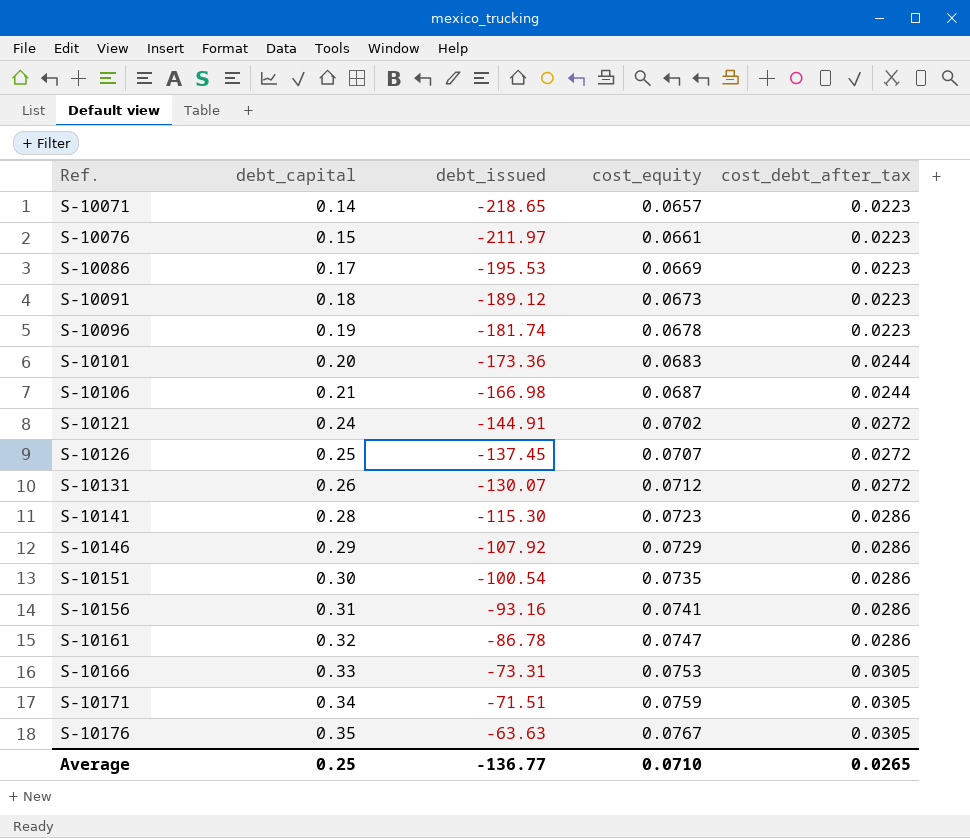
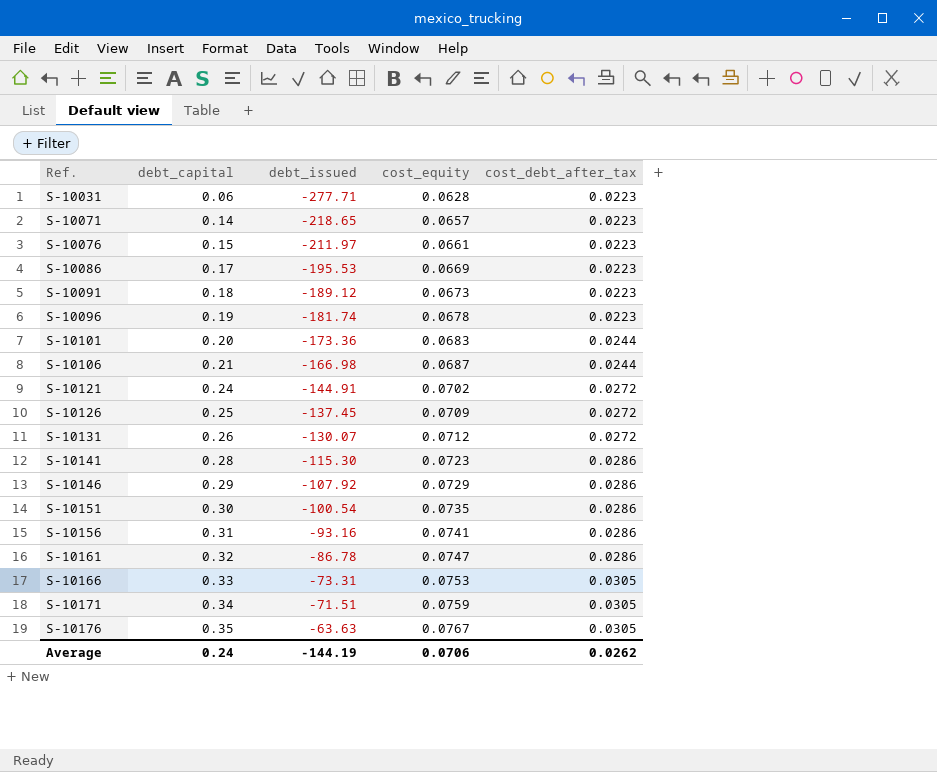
row S-10031: none -> 0.06 | -277.71 | 0.0628 | 0.0223
S-10126 | cost_equity: 0.0707 -> 0.0709
Average | debt_capital: 0.25 -> 0.24
Average | debt_issued: -136.77 -> -144.19
Average | cost_equity: 0.0710 -> 0.0706
Average | cost_debt_after_tax: 0.0265 -> 0.0262

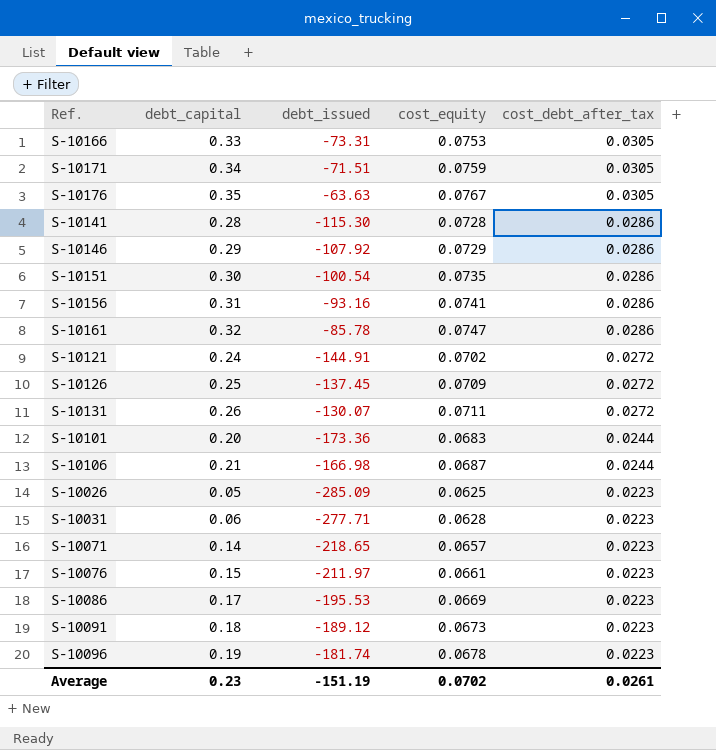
row order: Ref. ascending -> cost_debt_after_tax descending
S-10141 | cost_equity: 0.0723 -> 0.0728
S-10161 | debt_issued: -86.78 -> -85.78
S-10131 | cost_equity: 0.0712 -> 0.0711
row S-10026: none -> 0.05 | -285.09 | 0.0625 | 0.0223
Average | debt_capital: 0.24 -> 0.23
Average | debt_issued: -144.19 -> -151.19
Average | cost_equity: 0.0706 -> 0.0702
Average | cost_debt_after_tax: 0.0262 -> 0.0261

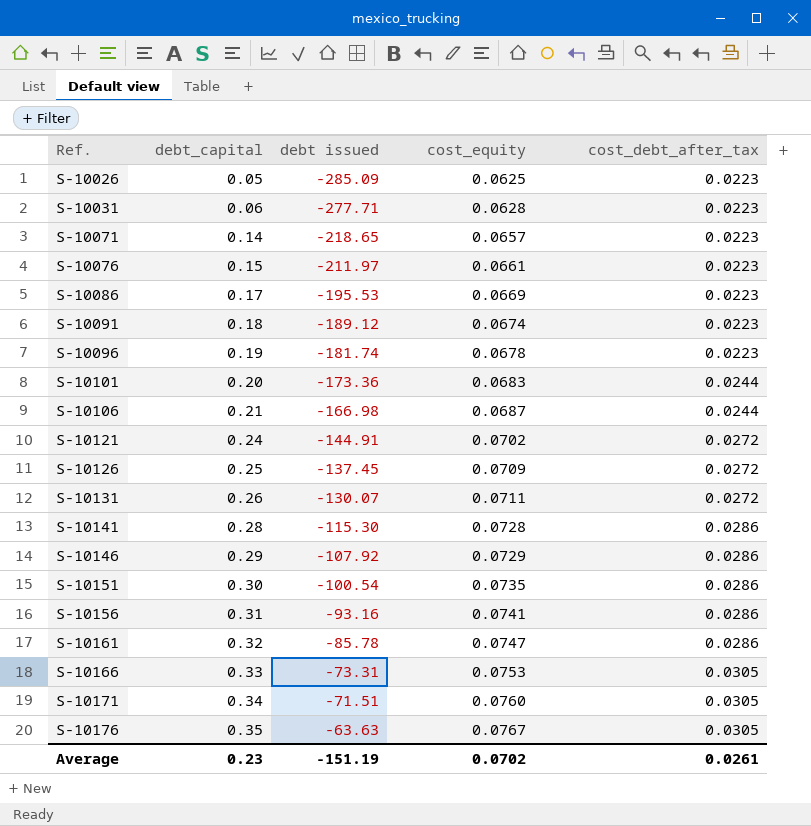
row order: cost_debt_after_tax descending -> Ref. ascending
column name: debt_issued -> debt issued
S-10091 | cost_equity: 0.0673 -> 0.0674
S-10171 | cost_equity: 0.0759 -> 0.0760

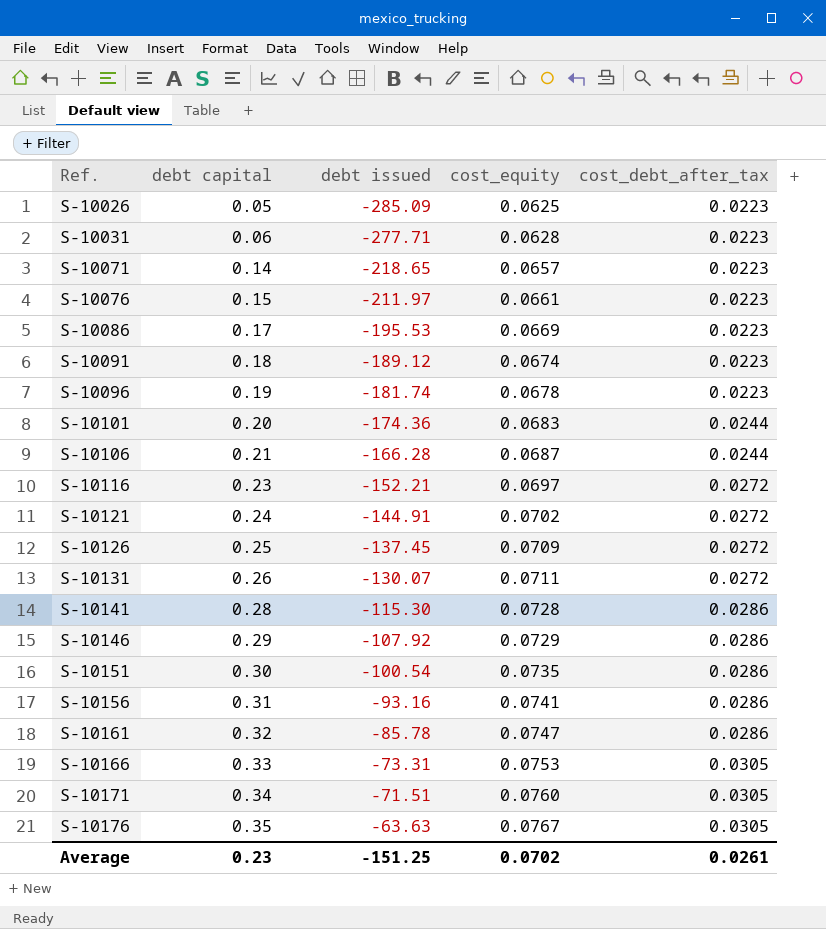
column name: debt_capital -> debt capital
S-10101 | debt issued: -173.36 -> -174.36
S-10106 | debt issued: -166.98 -> -166.28
row S-10116: none -> 0.23 | -152.21 | 0.0697 | 0.0272
Average | debt issued: -151.19 -> -151.25

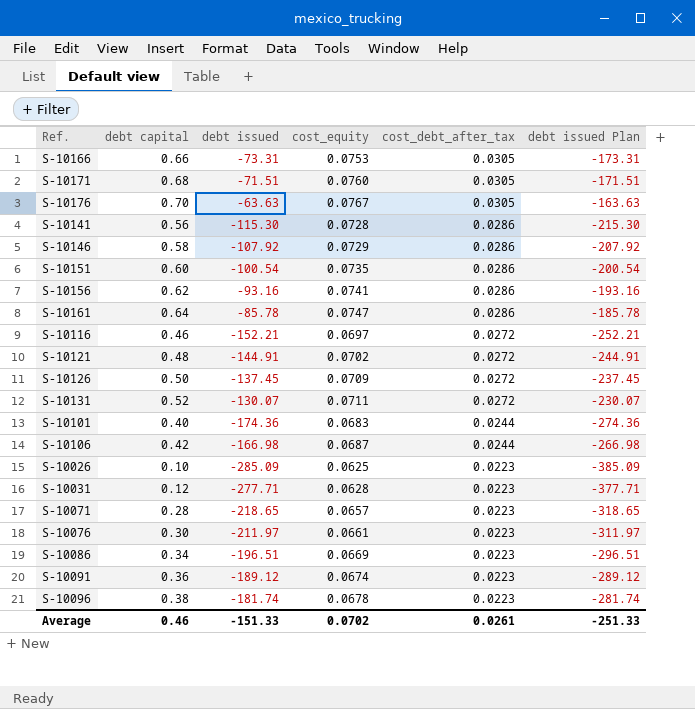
row order: Ref. ascending -> cost_debt_after_tax descending
column debt issued Plan | formula: none -> [debt issued] - 100
S-10166 | debt capital: 0.33 -> 0.66
S-10171 | debt capital: 0.34 -> 0.68
S-10176 | debt capital: 0.35 -> 0.70
S-10141 | debt capital: 0.28 -> 0.56
S-10146 | debt capital: 0.29 -> 0.58
S-10151 | debt capital: 0.30 -> 0.60
S-10156 | debt capital: 0.31 -> 0.62
S-10161 | debt capital: 0.32 -> 0.64
S-10116 | debt capital: 0.23 -> 0.46
S-10121 | debt capital: 0.24 -> 0.48
S-10126 | debt capital: 0.25 -> 0.50
S-10131 | debt capital: 0.26 -> 0.52
S-10101 | debt capital: 0.20 -> 0.40
S-10106 | debt capital: 0.21 -> 0.42
S-10106 | debt issued: -166.28 -> -166.98
S-10026 | debt capital: 0.05 -> 0.10
S-10031 | debt capital: 0.06 -> 0.12
S-10071 | debt capital: 0.14 -> 0.28
S-10076 | debt capital: 0.15 -> 0.30
S-10086 | debt capital: 0.17 -> 0.34
S-10086 | debt issued: -195.53 -> -196.51
S-10091 | debt capital: 0.18 -> 0.36
S-10096 | debt capital: 0.19 -> 0.38
Average | debt capital: 0.23 -> 0.46
Average | debt issued: -151.25 -> -151.33

